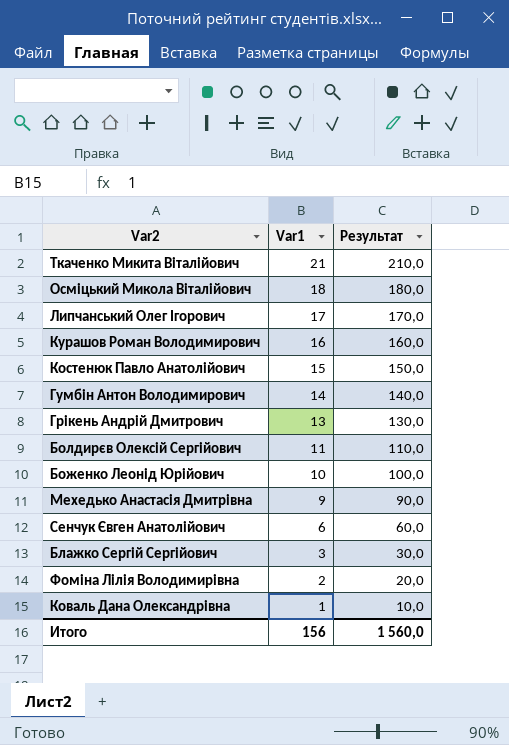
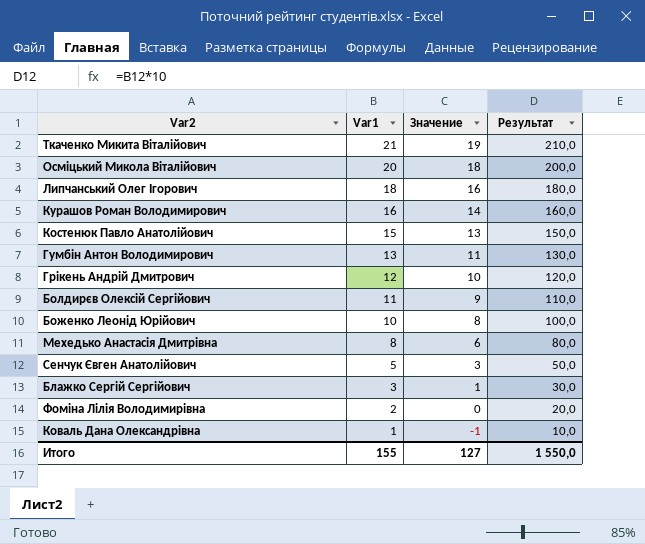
column Значение | formula: none -> [Var1] - 2
Осміцький Микола Віталійович | Var1: 18 -> 20
Осміцький Микола Віталійович | Результат: 180,0 -> 200,0
Липчанський Олег Ігорович | Var1: 17 -> 18
Липчанський Олег Ігорович | Результат: 170,0 -> 180,0
Гумбін Антон Володимирович | Var1: 14 -> 13
Гумбін Антон Володимирович | Результат: 140,0 -> 130,0
Грікень Андрій Дмитрович | Var1: 13 -> 12
Грікень Андрій Дмитрович | Результат: 130,0 -> 120,0
Мехедько Анастасія Дмитрівна | Var1: 9 -> 8
Мехедько Анастасія Дмитрівна | Результат: 90,0 -> 80,0
Сенчук Євген Анатолійович | Var1: 6 -> 5
Сенчук Євген Анатолійович | Результат: 60,0 -> 50,0
Итого | Var1: 156 -> 155
Итого | Результат: 1 560,0 -> 1 550,0

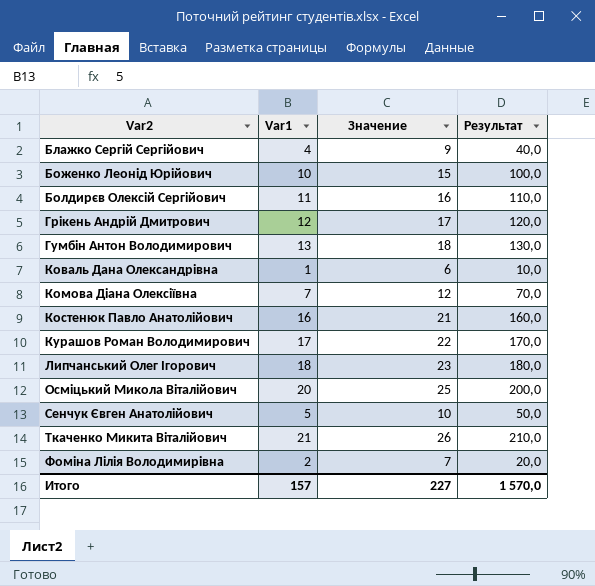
row order: Var1 descending -> Var2 ascending
column Значение | formula: [Var1] - 2 -> [Var1] + 5
row Мехедько Анастасія Дмитрівна: 8 | 6 | 80,0 -> none
Блажко Сергій Сергійович | Var1: 3 -> 4
Блажко Сергій Сергійович | Результат: 30,0 -> 40,0
row Комова Діана Олексіївна: none -> 7 | 12 | 70,0
Костенюк Павло Анатолійович | Var1: 15 -> 16
Костенюк Павло Анатолійович | Результат: 150,0 -> 160,0
Курашов Роман Володимирович | Var1: 16 -> 17
Курашов Роман Володимирович | Результат: 160,0 -> 170,0
Итого | Var1: 155 -> 157
Итого | Значение: 127 -> 227
Итого | Результат: 1 550,0 -> 1 570,0

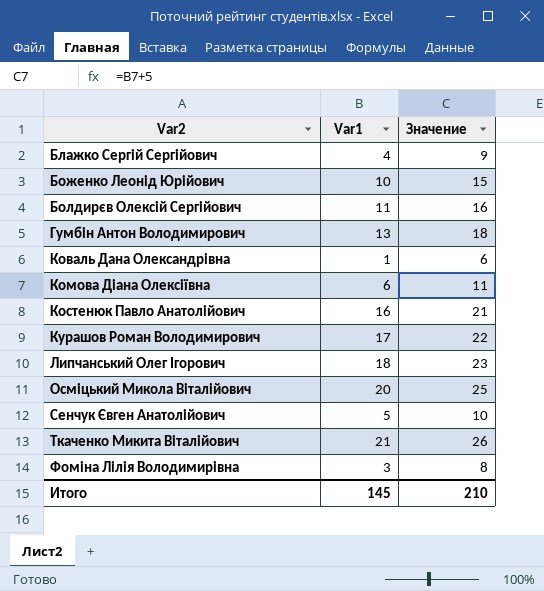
column Результат | formula: [Var1] * 10 -> none
row Грікень Андрій Дмитрович: 12 | 17 | 120,0 -> none
Комова Діана Олексіївна | Var1: 7 -> 6
Комова Діана Олексіївна | Значение: 12 -> 11
Фоміна Лілія Володимирівна | Var1: 2 -> 3
Фоміна Лілія Володимирівна | Значение: 7 -> 8
Итого | Var1: 157 -> 145
Итого | Значение: 227 -> 210

